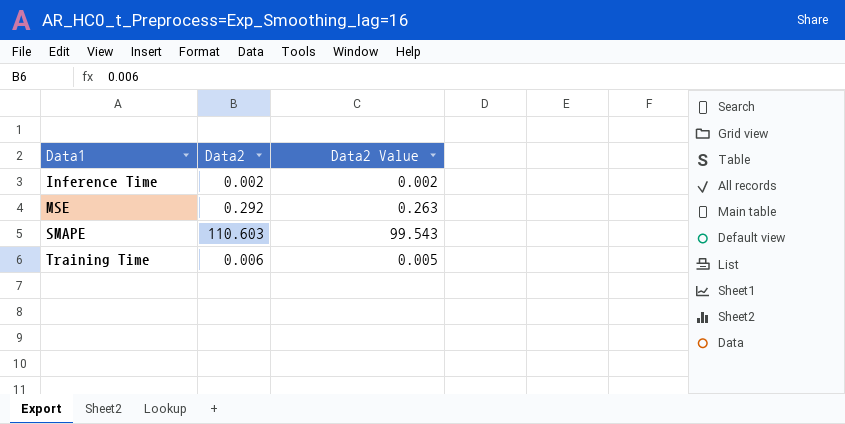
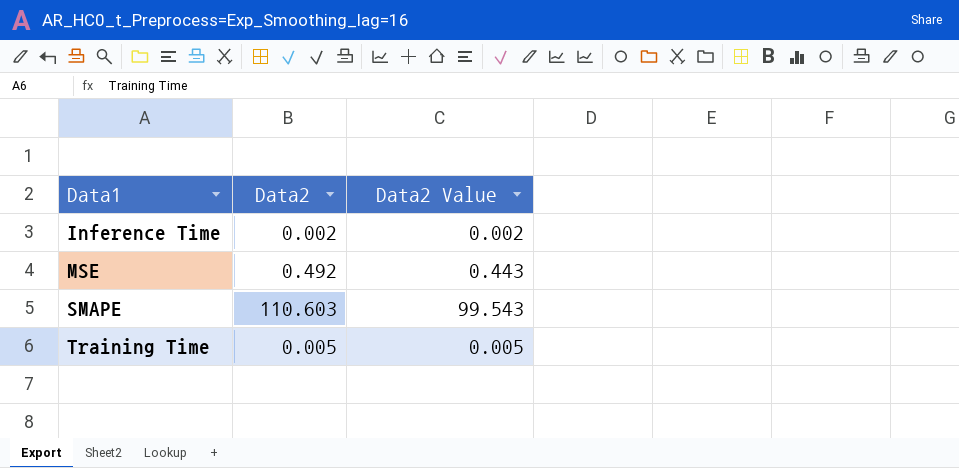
MSE | Data2: 0.292 -> 0.492
MSE | Data2 Value: 0.263 -> 0.443
Training Time | Data2: 0.006 -> 0.005

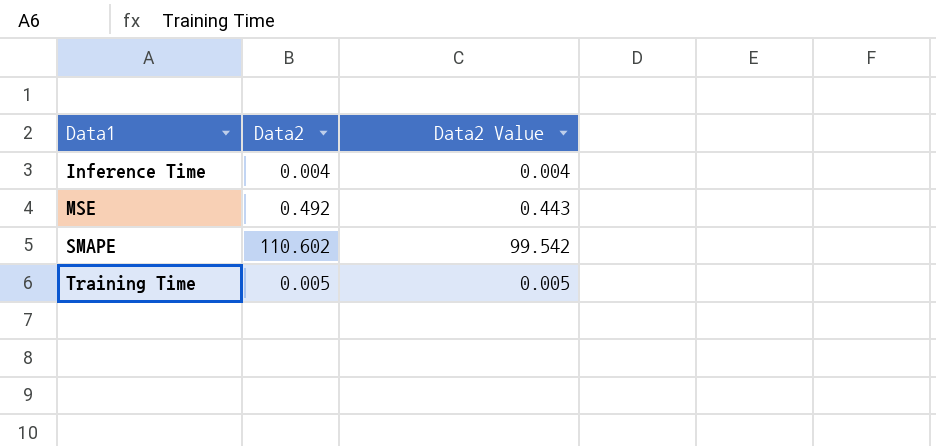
Inference Time | Data2: 0.002 -> 0.004
Inference Time | Data2 Value: 0.002 -> 0.004
SMAPE | Data2: 110.603 -> 110.602
SMAPE | Data2 Value: 99.543 -> 99.542

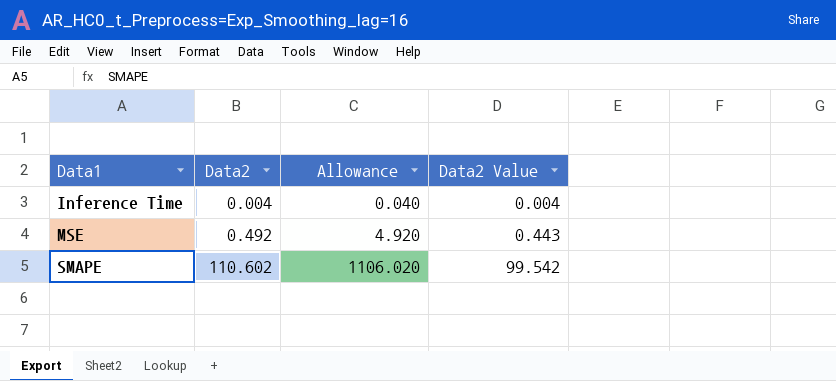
column Allowance | formula: none -> [Data2] * 10
row Training Time: 0.005 | 0.005 -> none

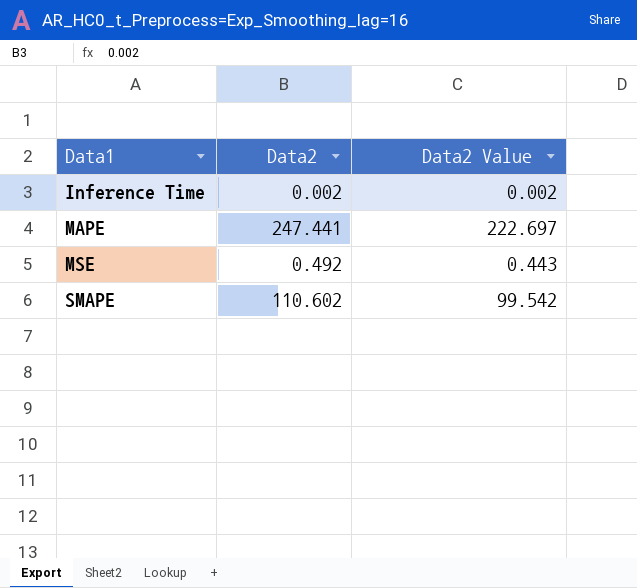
column Allowance | formula: [Data2] * 10 -> none
Inference Time | Data2: 0.004 -> 0.002
Inference Time | Data2 Value: 0.004 -> 0.002
row MAPE: none -> 247.441 | 222.697

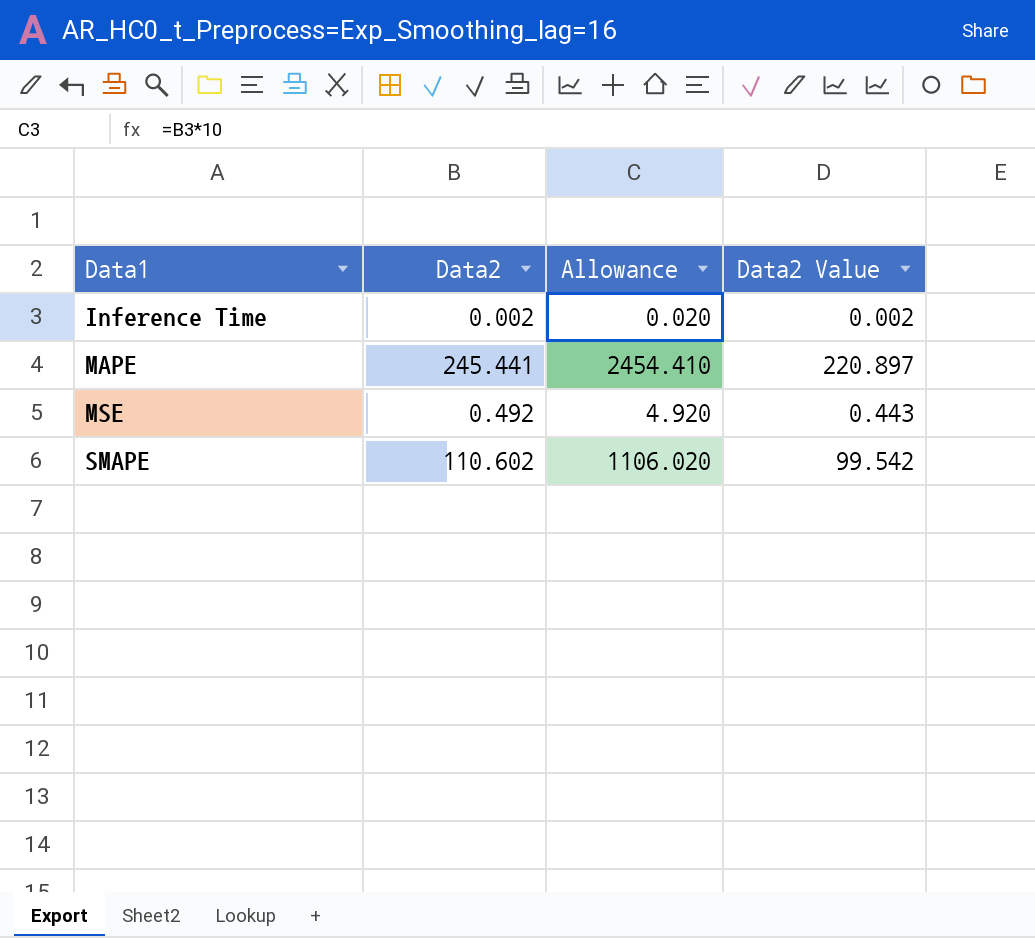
column Allowance | formula: none -> [Data2] * 10
MAPE | Data2: 247.441 -> 245.441
MAPE | Data2 Value: 222.697 -> 220.897

